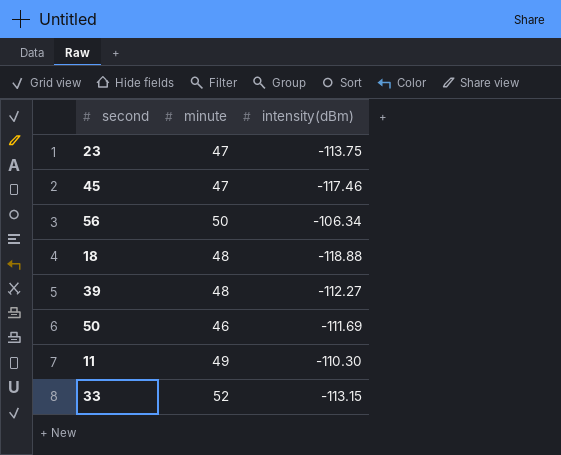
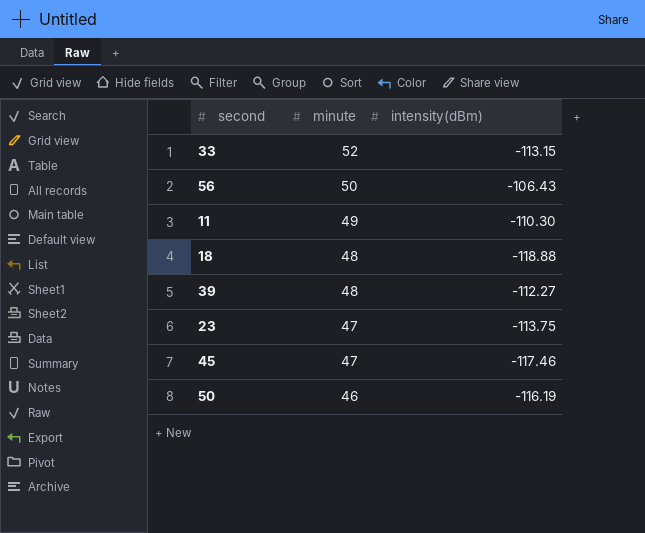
row order: none -> minute descending
56 | intensity(dBm): -106.34 -> -106.43
50 | intensity(dBm): -111.69 -> -116.19

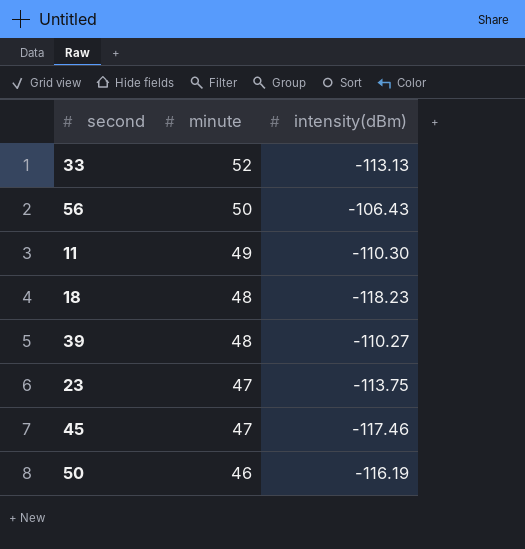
33 | intensity(dBm): -113.15 -> -113.13
18 | intensity(dBm): -118.88 -> -118.23
39 | intensity(dBm): -112.27 -> -110.27

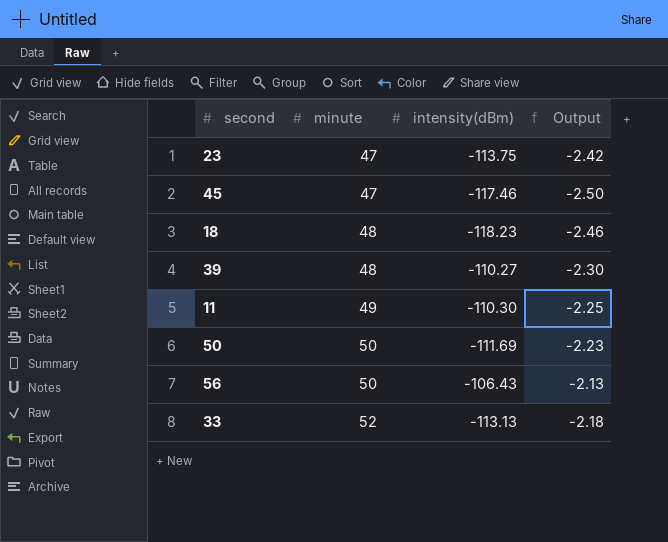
row order: minute descending -> minute ascending
column Output | formula: none -> [intensity(dBm)] / [minute]
50 | minute: 46 -> 50
50 | intensity(dBm): -116.19 -> -111.69

